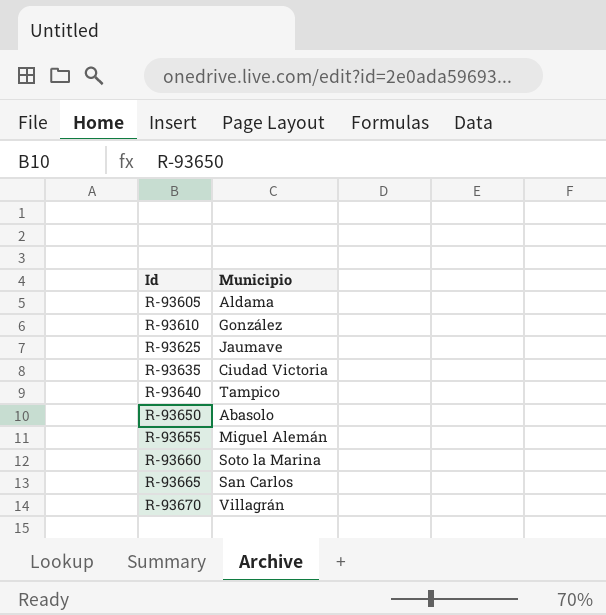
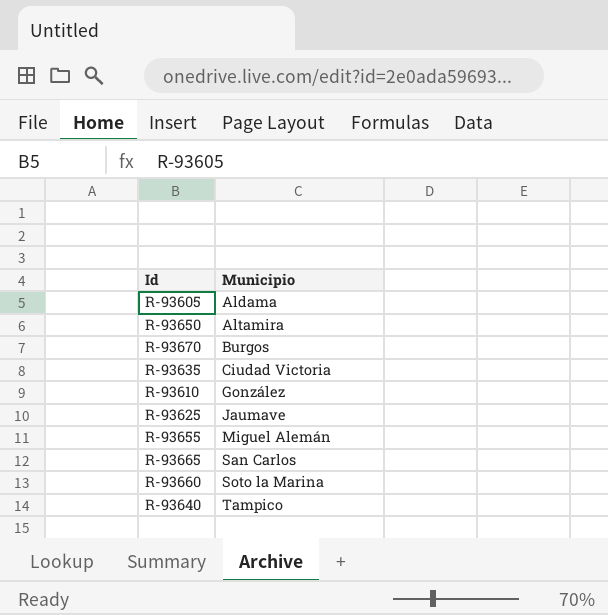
row order: Id ascending -> Municipio ascending
R-93650 | Municipio: Abasolo -> Altamira
R-93670 | Municipio: Villagrán -> Burgos

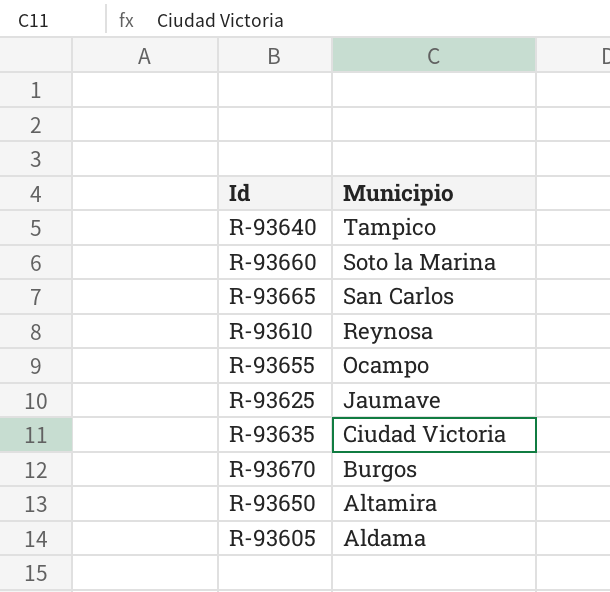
row order: Municipio ascending -> Municipio descending
R-93610 | Municipio: González -> Reynosa
R-93655 | Municipio: Miguel Alemán -> Ocampo

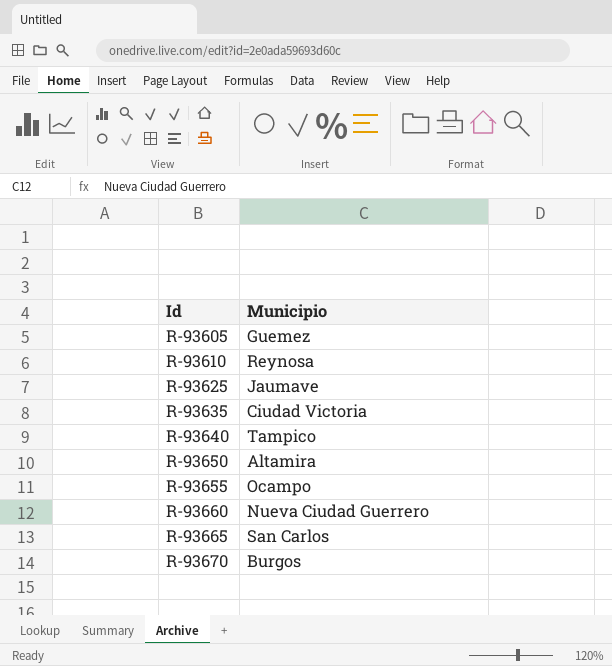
row order: Municipio descending -> Id ascending
R-93605 | Municipio: Aldama -> Guemez
R-93660 | Municipio: Soto la Marina -> Nueva Ciudad Guerrero

